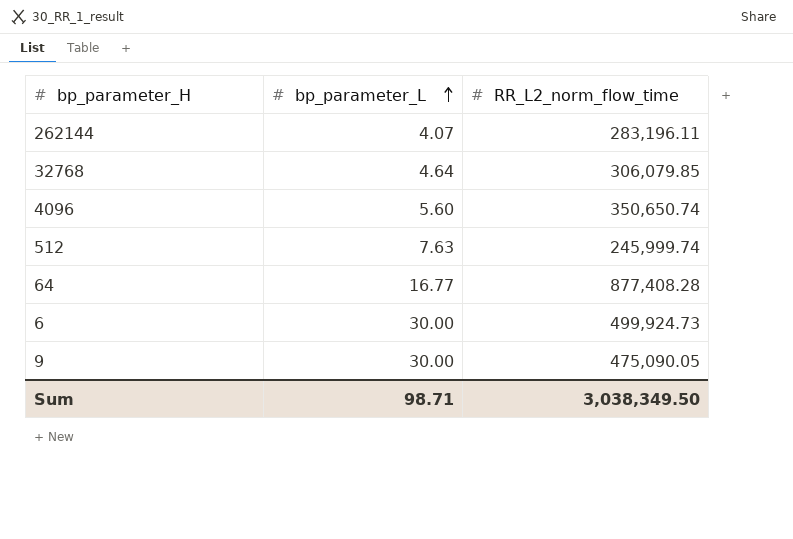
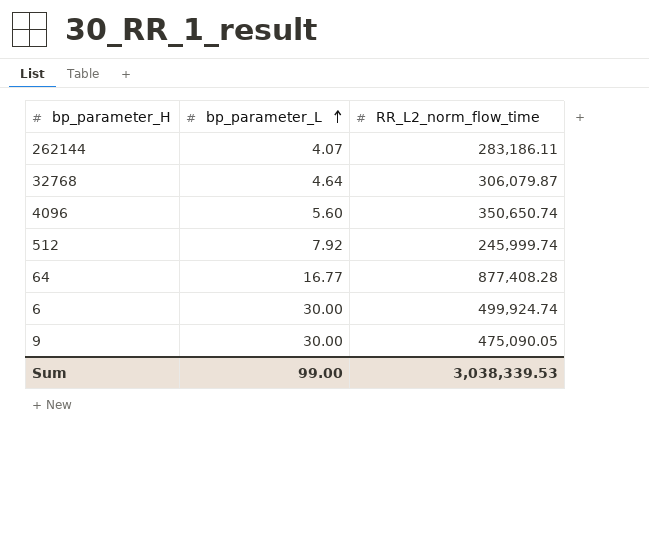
262144 | RR_L2_norm_flow_time: 283,196.11 -> 283,186.11
32768 | RR_L2_norm_flow_time: 306,079.85 -> 306,079.87
512 | bp_parameter_L: 7.63 -> 7.92
6 | RR_L2_norm_flow_time: 499,924.73 -> 499,924.74
Sum | bp_parameter_L: 98.71 -> 99.00
Sum | RR_L2_norm_flow_time: 3,038,349.50 -> 3,038,339.53

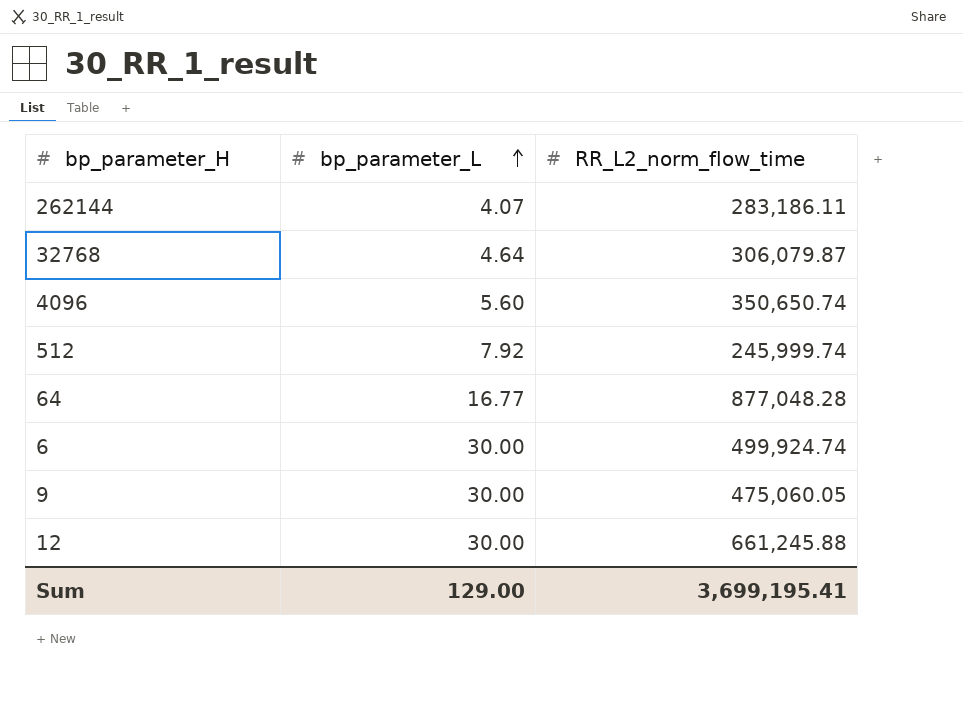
64 | RR_L2_norm_flow_time: 877,408.28 -> 877,048.28
9 | RR_L2_norm_flow_time: 475,090.05 -> 475,060.05
row 12: none -> 30.00 | 661,245.88
Sum | bp_parameter_L: 99.00 -> 129.00
Sum | RR_L2_norm_flow_time: 3,038,339.53 -> 3,699,195.41

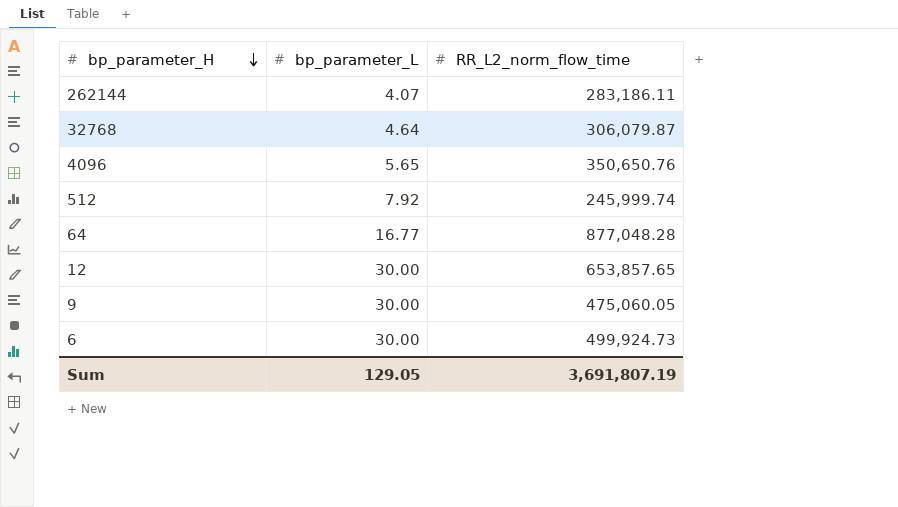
row order: bp_parameter_L ascending -> bp_parameter_H descending
4096 | bp_parameter_L: 5.60 -> 5.65
4096 | RR_L2_norm_flow_time: 350,650.74 -> 350,650.76
12 | RR_L2_norm_flow_time: 661,245.88 -> 653,857.65
6 | RR_L2_norm_flow_time: 499,924.74 -> 499,924.73
Sum | bp_parameter_L: 129.00 -> 129.05
Sum | RR_L2_norm_flow_time: 3,699,195.41 -> 3,691,807.19

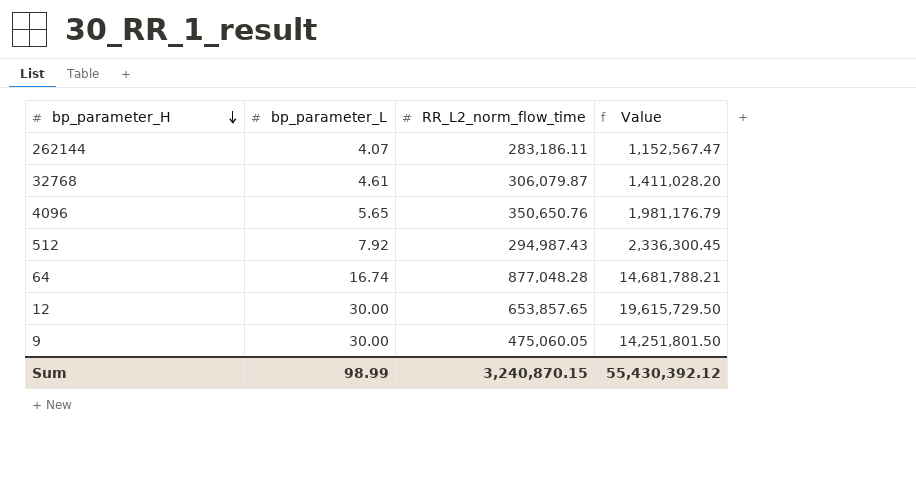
column Value | formula: none -> [bp_parameter_L] * [RR_L2_norm_flow_time]
row 6: 30.00 | 499,924.73 -> none
32768 | bp_parameter_L: 4.64 -> 4.61
512 | RR_L2_norm_flow_time: 245,999.74 -> 294,987.43
64 | bp_parameter_L: 16.77 -> 16.74
Sum | bp_parameter_L: 129.05 -> 98.99
Sum | RR_L2_norm_flow_time: 3,691,807.19 -> 3,240,870.15

